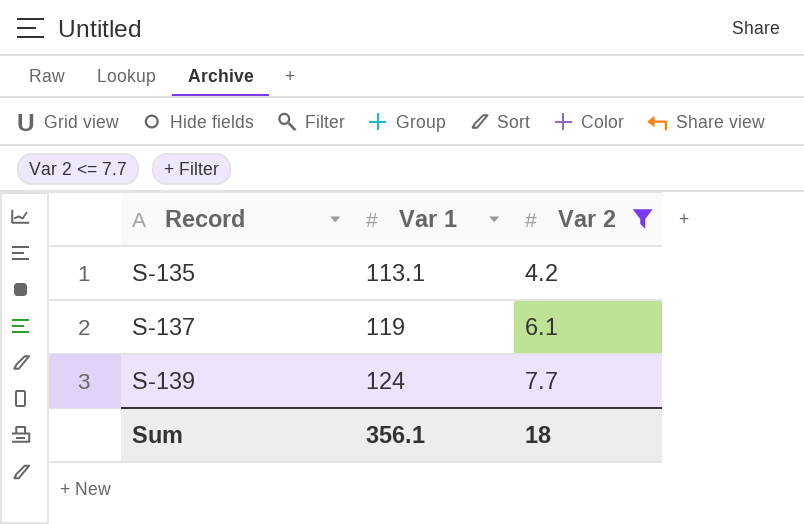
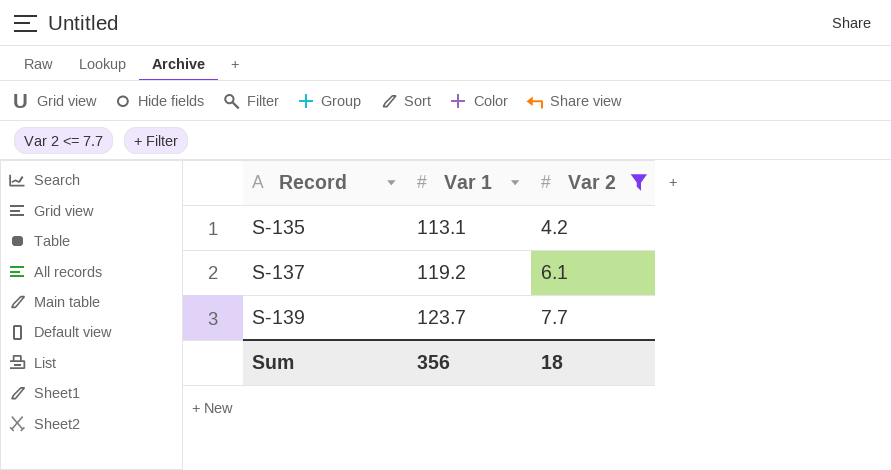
S-137 | Var 1: 119 -> 119.2
S-139 | Var 1: 124 -> 123.7
Sum | Var 1: 356.1 -> 356

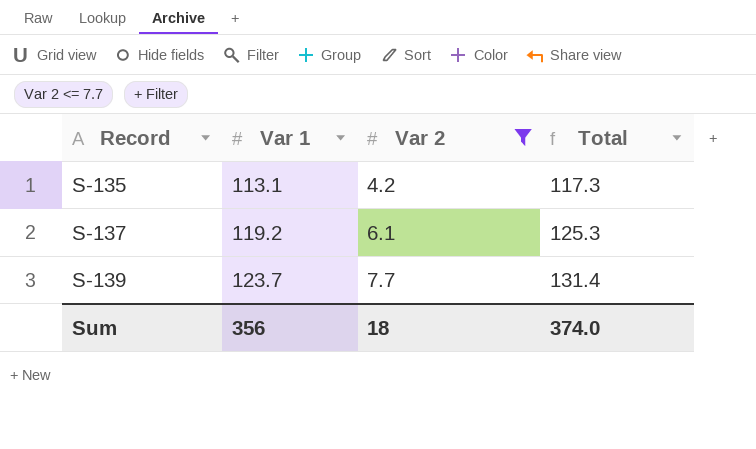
column Total | formula: none -> [Var 1] + [Var 2]

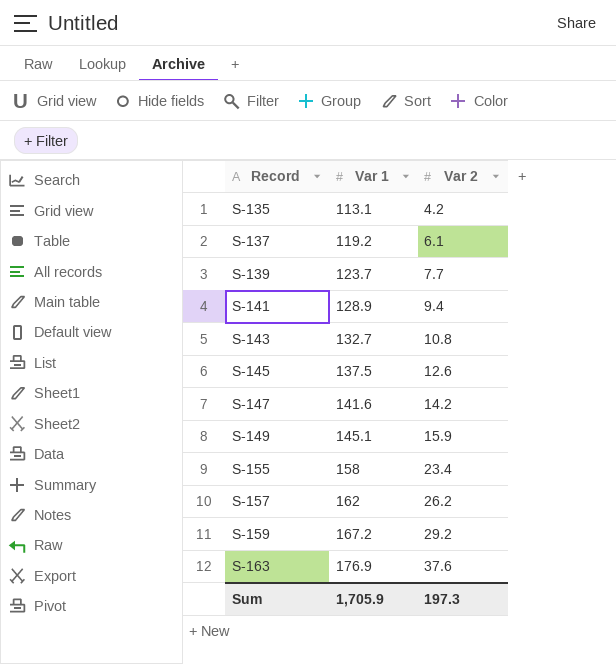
filter: Var 2 <= 7.7 -> none
column Total | formula: [Var 1] + [Var 2] -> none
Sum | Var 1: 356 -> 1,705.9
Sum | Var 2: 18 -> 197.3

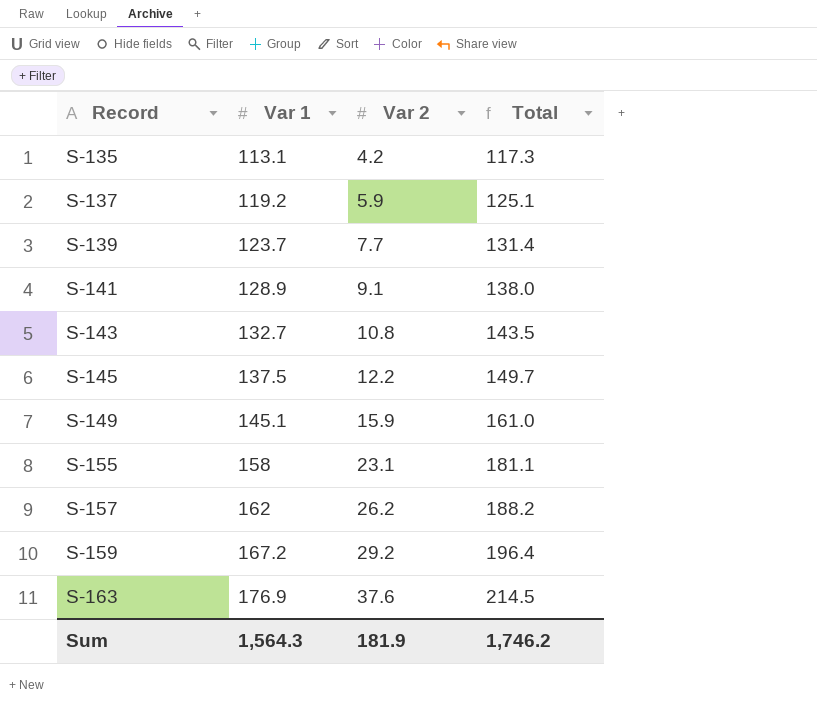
column Total | formula: none -> [Var 1] + [Var 2]
row S-147: 141.6 | 14.2 -> none
S-137 | Var 2: 6.1 -> 5.9
S-141 | Var 2: 9.4 -> 9.1
S-145 | Var 2: 12.6 -> 12.2
S-155 | Var 2: 23.4 -> 23.1
Sum | Var 1: 1,705.9 -> 1,564.3
Sum | Var 2: 197.3 -> 181.9

